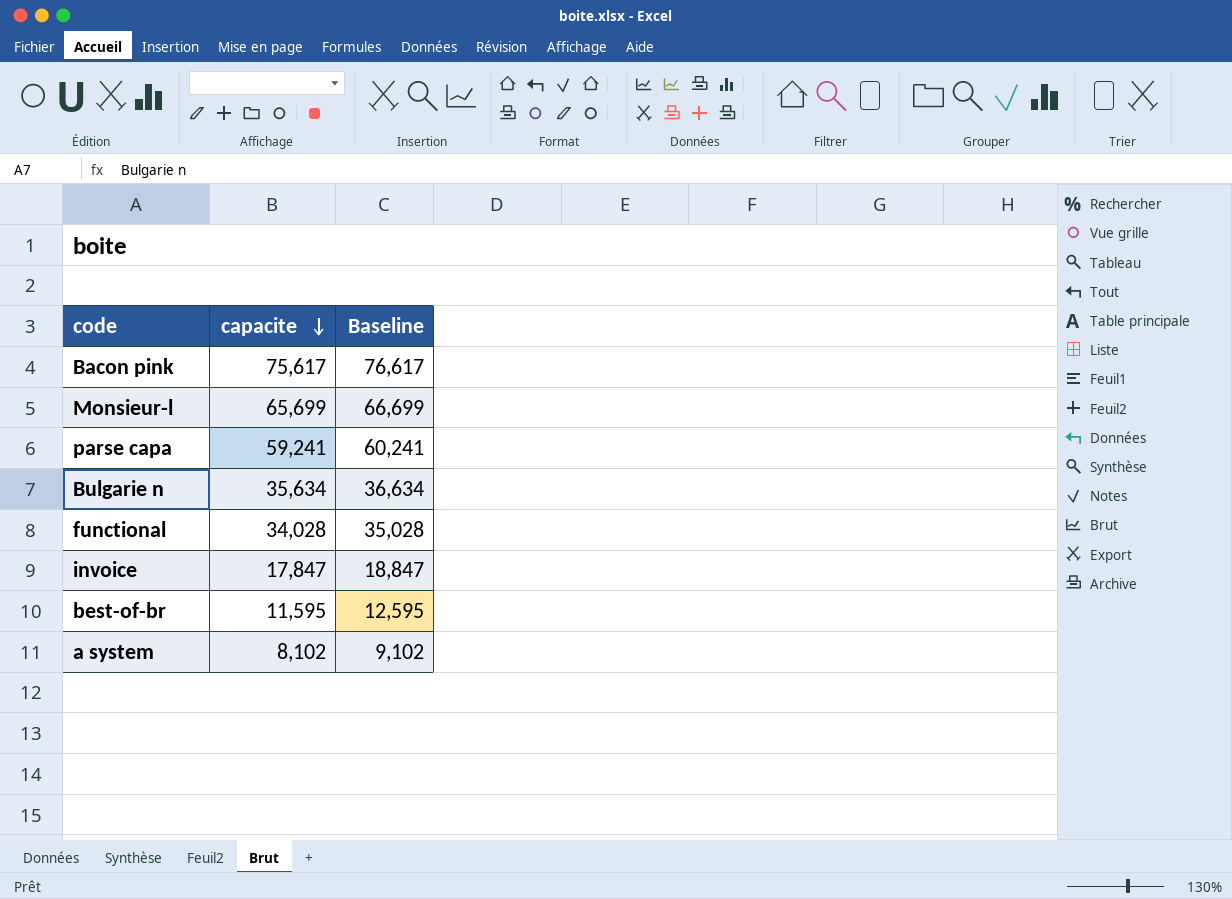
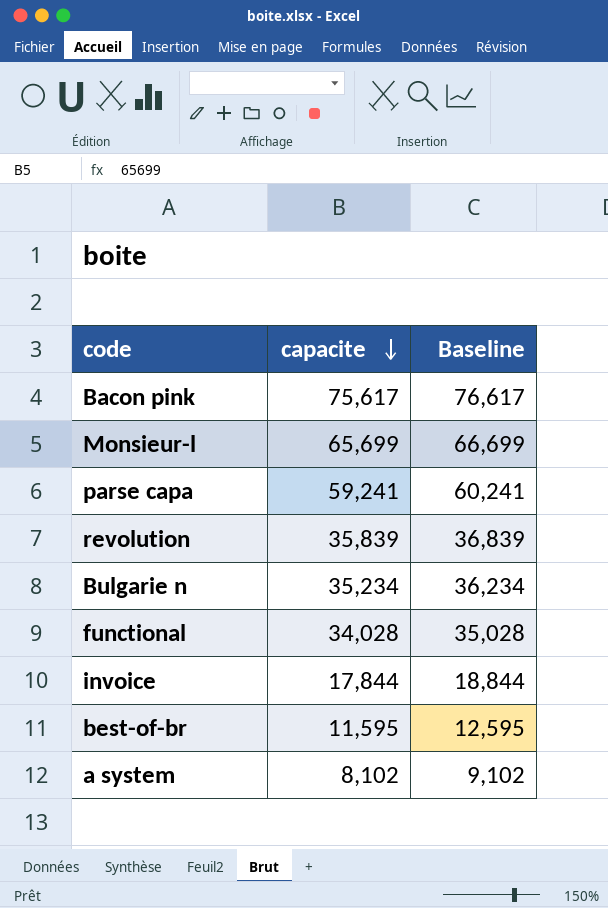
row revolution: none -> 35,839 | 36,839
Bulgarie n | capacite: 35,634 -> 35,234
Bulgarie n | Baseline: 36,634 -> 36,234
invoice | capacite: 17,847 -> 17,844
invoice | Baseline: 18,847 -> 18,844

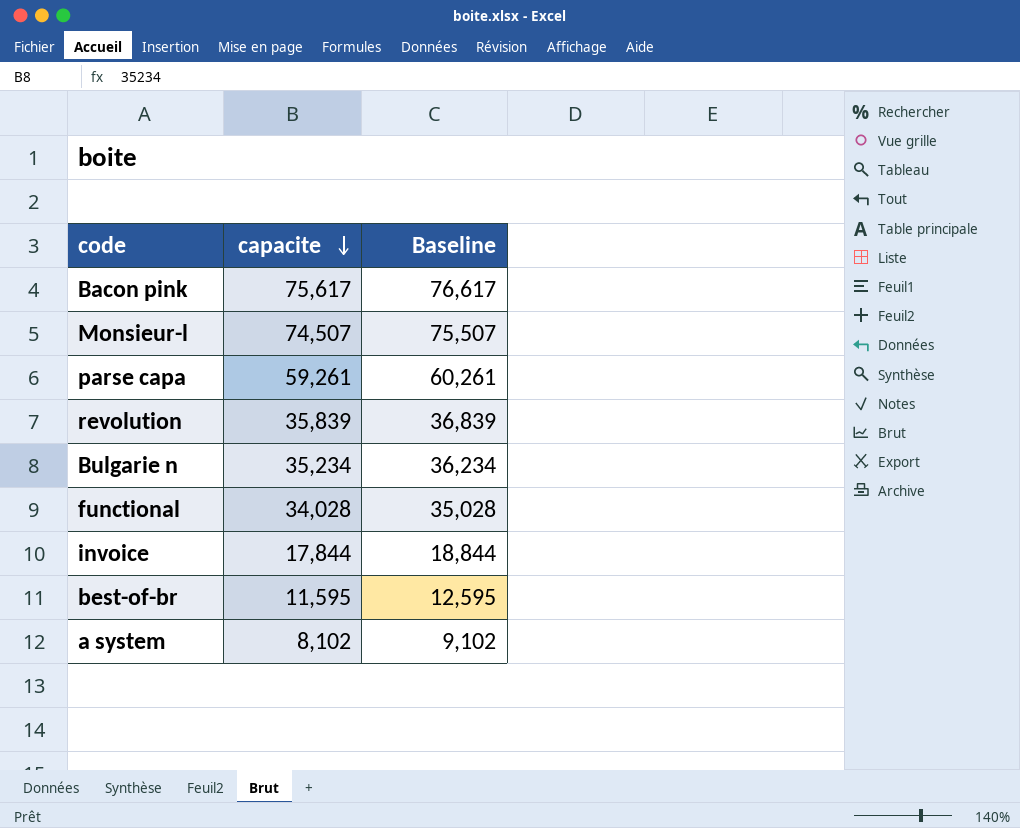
Monsieur-l | capacite: 65,699 -> 74,507
Monsieur-l | Baseline: 66,699 -> 75,507
parse capa | capacite: 59,241 -> 59,261
parse capa | Baseline: 60,241 -> 60,261

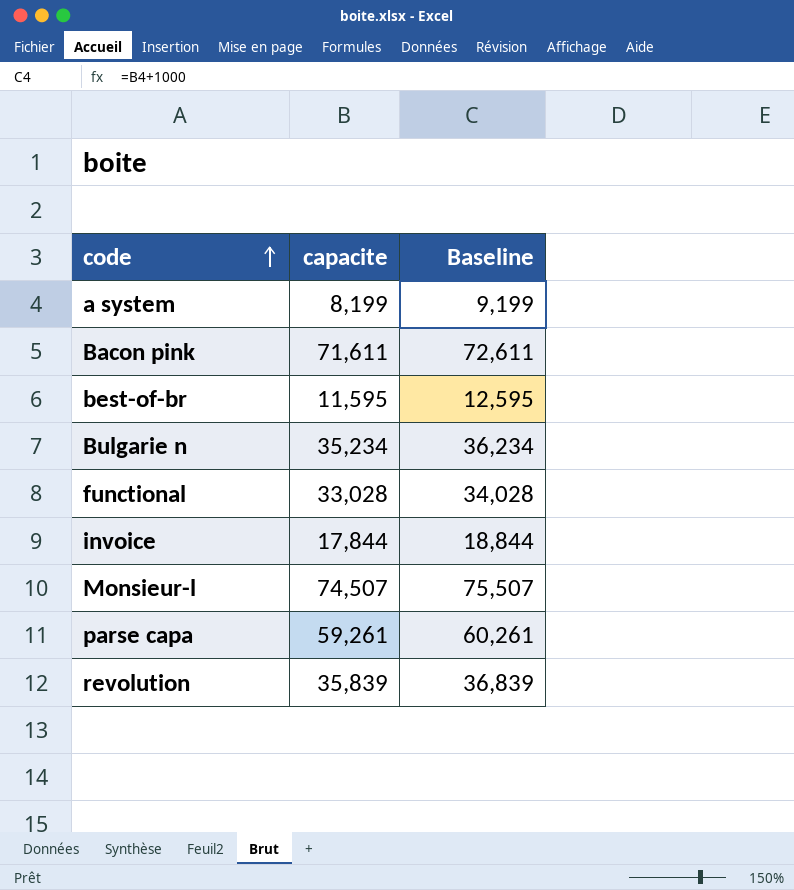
row order: capacite descending -> code ascending
a system | capacite: 8,102 -> 8,199
a system | Baseline: 9,102 -> 9,199
Bacon pink | capacite: 75,617 -> 71,611
Bacon pink | Baseline: 76,617 -> 72,611
functional | capacite: 34,028 -> 33,028
functional | Baseline: 35,028 -> 34,028

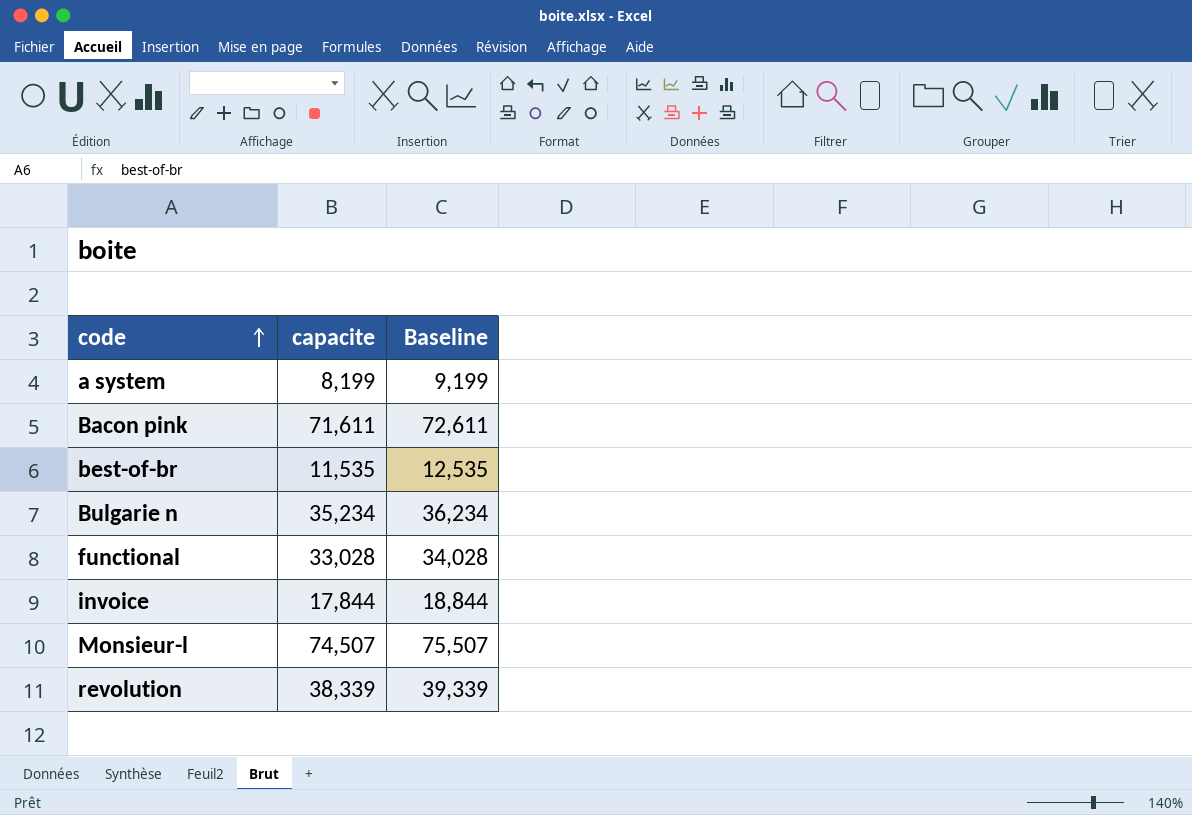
row parse capa: 59,261 | 60,261 -> none
best-of-br | capacite: 11,595 -> 11,535
best-of-br | Baseline: 12,595 -> 12,535
revolution | capacite: 35,839 -> 38,339
revolution | Baseline: 36,839 -> 39,339

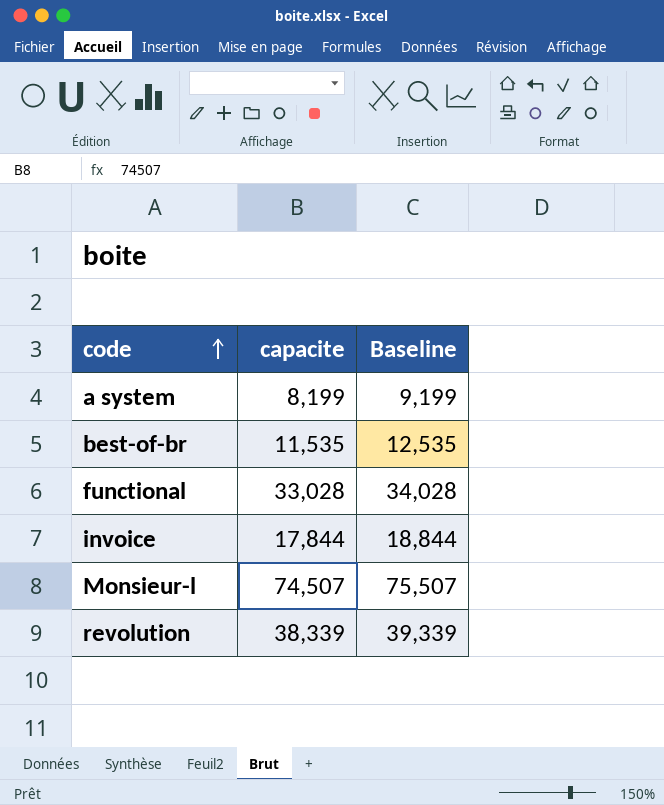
row Bacon pink: 71,611 | 72,611 -> none
row Bulgarie n: 35,234 | 36,234 -> none

